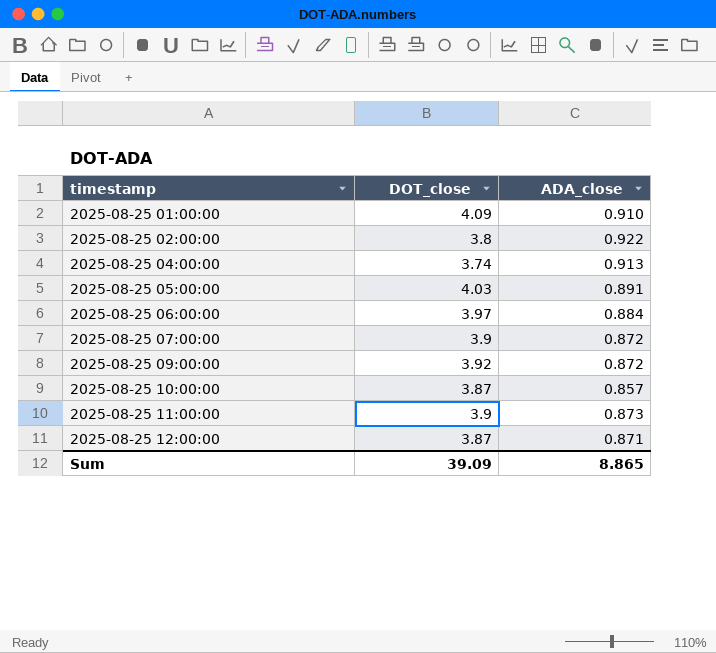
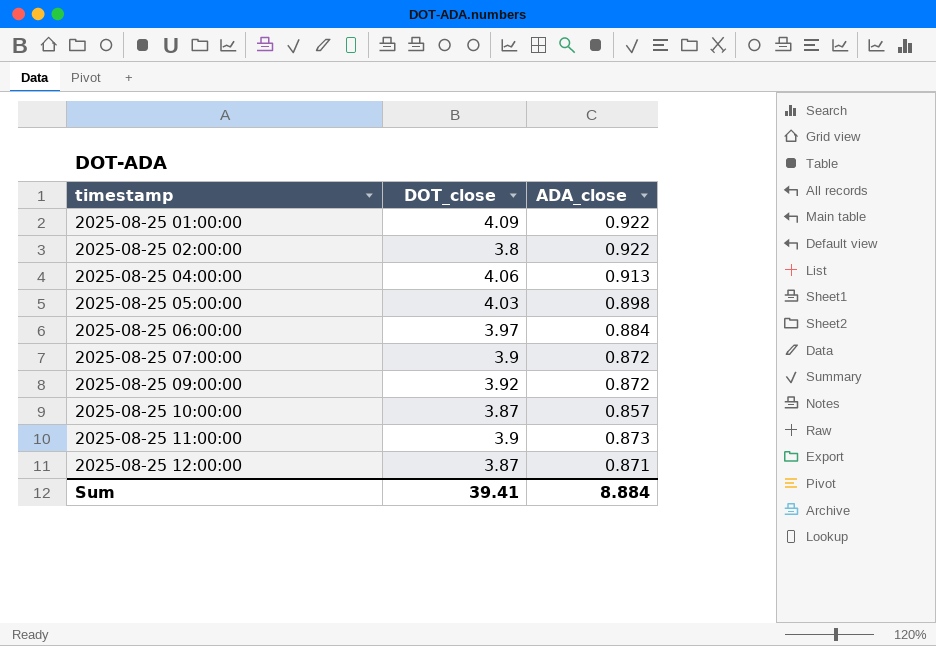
2025-08-25 01:00:00 | ADA_close: 0.910 -> 0.922
2025-08-25 04:00:00 | DOT_close: 3.74 -> 4.06
2025-08-25 05:00:00 | ADA_close: 0.891 -> 0.898
Sum | DOT_close: 39.09 -> 39.41
Sum | ADA_close: 8.865 -> 8.884

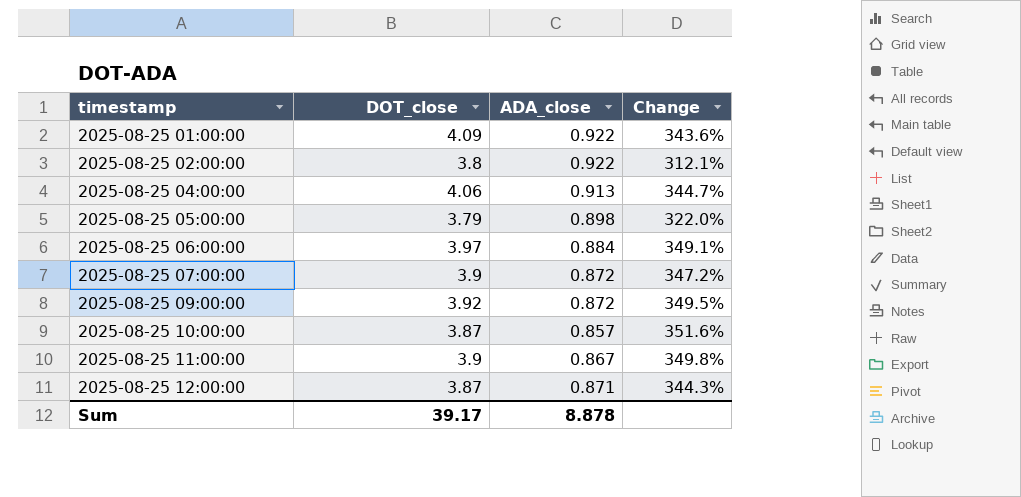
column Change | formula: none -> ([DOT_close] - [ADA_close]) / [ADA_close]
2025-08-25 05:00:00 | DOT_close: 4.03 -> 3.79
2025-08-25 11:00:00 | ADA_close: 0.873 -> 0.867
Sum | DOT_close: 39.41 -> 39.17
Sum | ADA_close: 8.884 -> 8.878

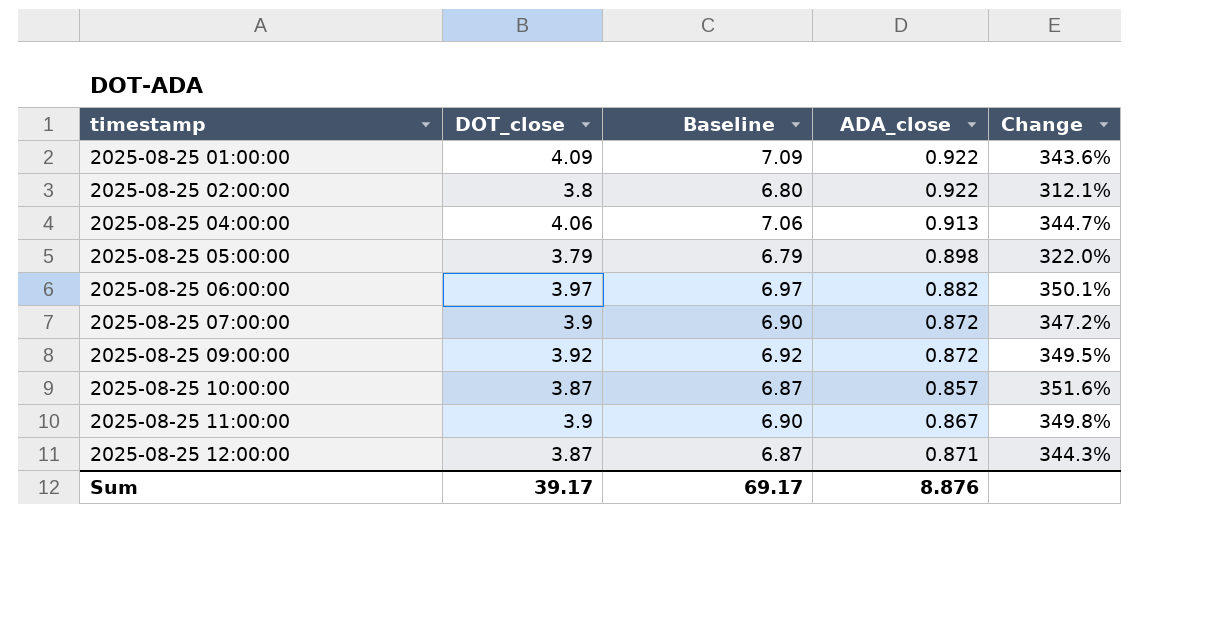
column Baseline | formula: none -> [DOT_close] + 3
2025-08-25 06:00:00 | ADA_close: 0.884 -> 0.882
2025-08-25 06:00:00 | Change: 349.1% -> 350.1%
Sum | ADA_close: 8.878 -> 8.876

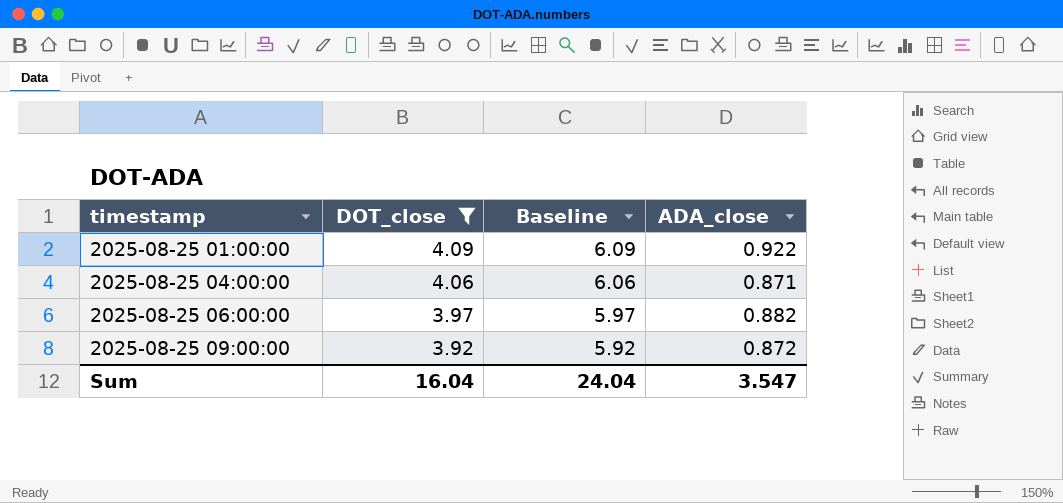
filter: none -> DOT_close >= 3.92
column Change | formula: ([DOT_close] - [ADA_close]) / [ADA_close] -> none
column Baseline | formula: [DOT_close] + 3 -> [DOT_close] + 2
2025-08-25 04:00:00 | ADA_close: 0.913 -> 0.871
Sum | DOT_close: 39.17 -> 16.04
Sum | Baseline: 69.17 -> 24.04
Sum | ADA_close: 8.876 -> 3.547

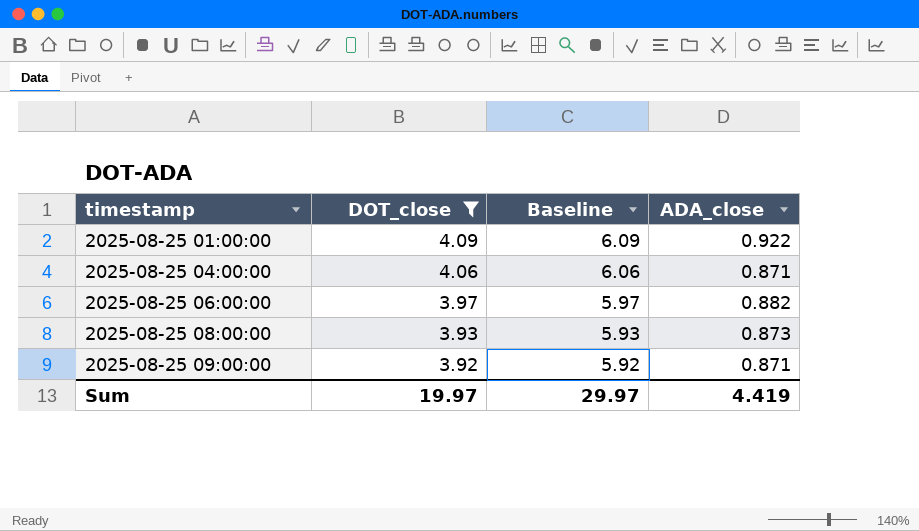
row 2025-08-25 08:00:00: none -> 3.93 | 5.93 | 0.873
2025-08-25 09:00:00 | ADA_close: 0.872 -> 0.871
Sum | DOT_close: 16.04 -> 19.97
Sum | Baseline: 24.04 -> 29.97
Sum | ADA_close: 3.547 -> 4.419

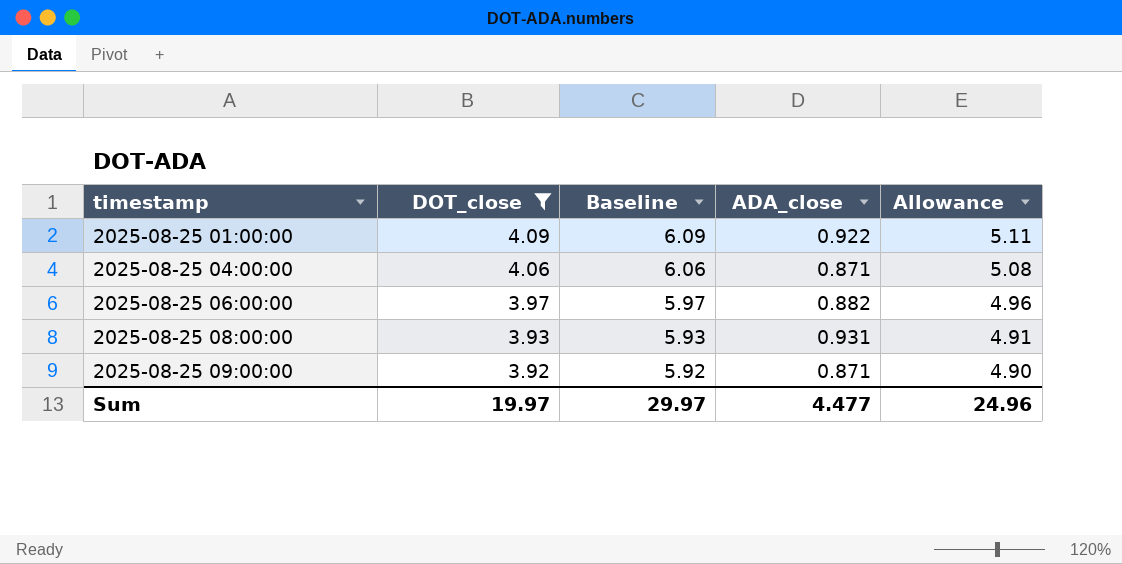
column Allowance | formula: none -> [DOT_close] * 1.25
2025-08-25 08:00:00 | ADA_close: 0.873 -> 0.931
Sum | ADA_close: 4.419 -> 4.477

